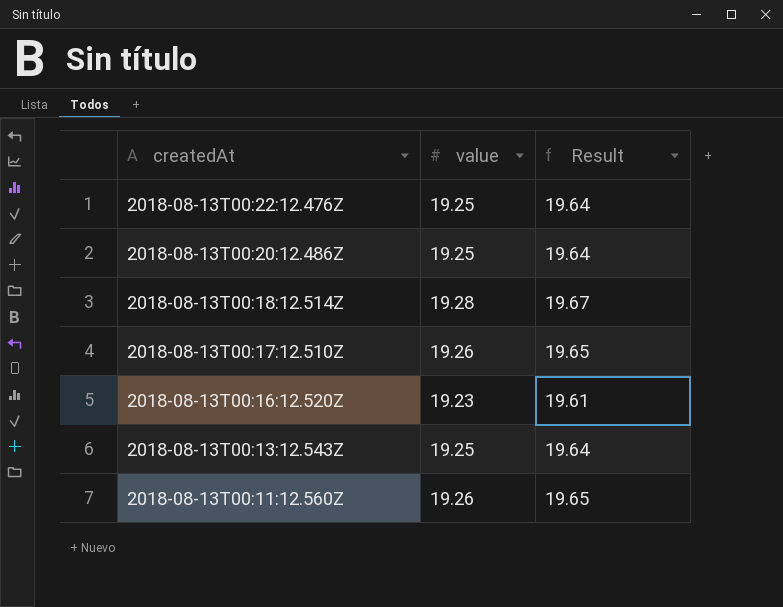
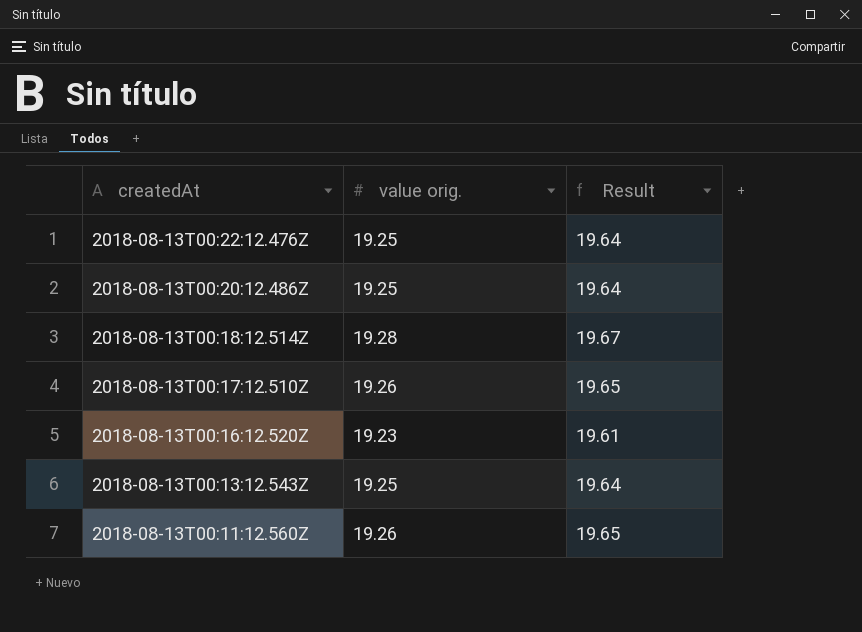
column name: value -> value orig.

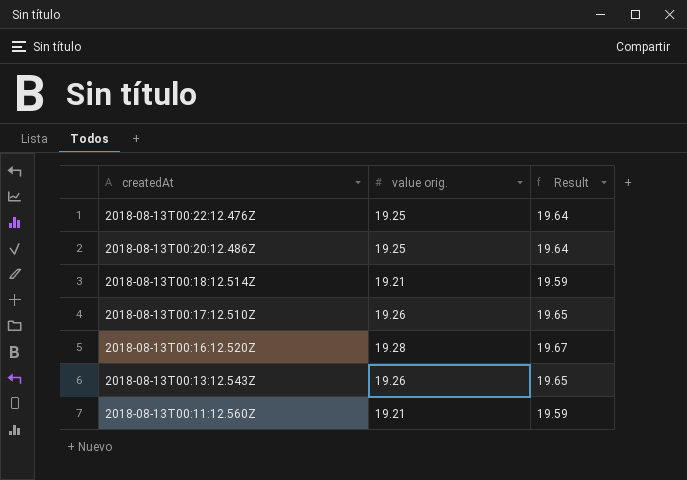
2018-08-13T00:18:12.514Z | value orig.: 19.28 -> 19.21
2018-08-13T00:18:12.514Z | Result: 19.67 -> 19.59
2018-08-13T00:16:12.520Z | value orig.: 19.23 -> 19.28
2018-08-13T00:16:12.520Z | Result: 19.61 -> 19.67
2018-08-13T00:13:12.543Z | value orig.: 19.25 -> 19.26
2018-08-13T00:13:12.543Z | Result: 19.64 -> 19.65
2018-08-13T00:11:12.560Z | value orig.: 19.26 -> 19.21
2018-08-13T00:11:12.560Z | Result: 19.65 -> 19.59

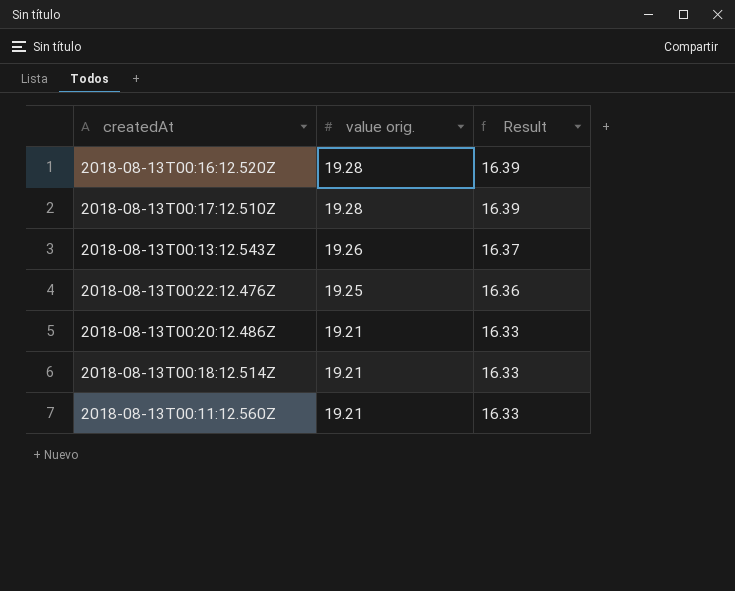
row order: createdAt descending -> value orig. descending
column Result | formula: [value orig.] * 1.02 -> [value orig.] * 0.85
2018-08-13T00:17:12.510Z | value orig.: 19.26 -> 19.28
2018-08-13T00:20:12.486Z | value orig.: 19.25 -> 19.21

